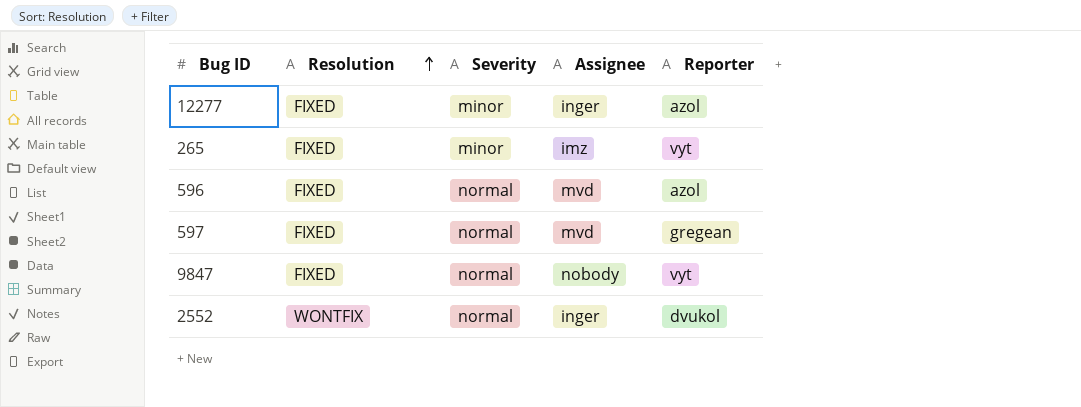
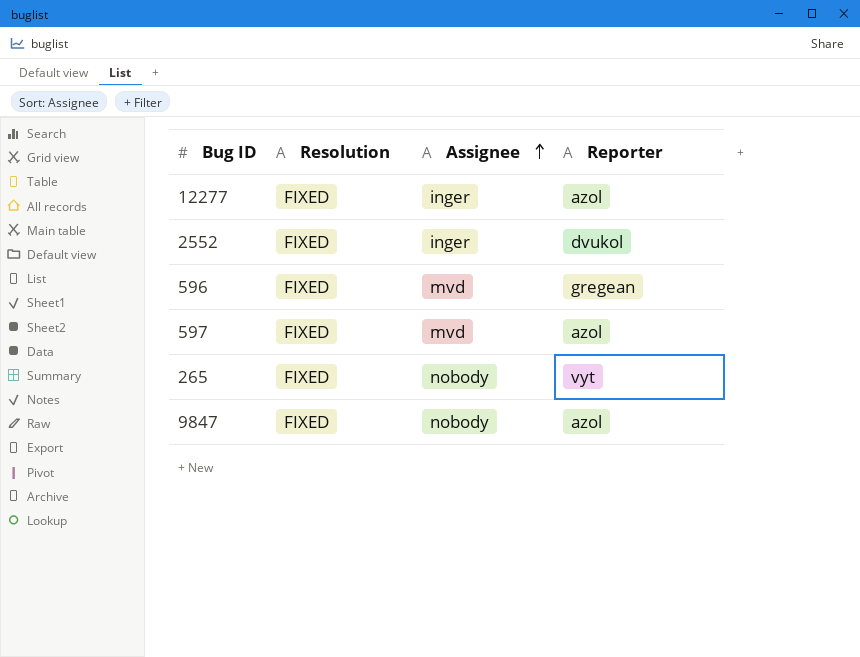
row order: Resolution ascending -> Assignee ascending
column Severity | position: 3 -> none
2552 | Resolution: WONTFIX -> FIXED
596 | Reporter: azol -> gregean
597 | Reporter: gregean -> azol
265 | Assignee: imz -> nobody
9847 | Reporter: vyt -> azol

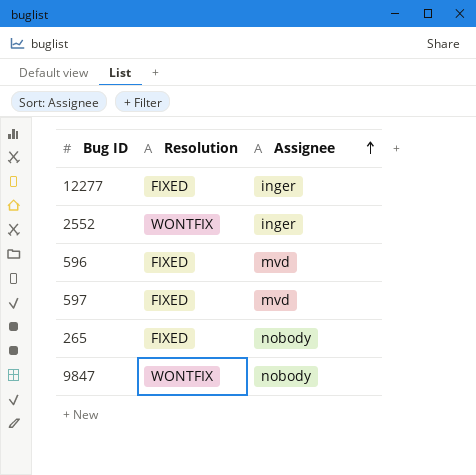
column Reporter | position: 4 -> none
2552 | Resolution: FIXED -> WONTFIX
9847 | Resolution: FIXED -> WONTFIX

